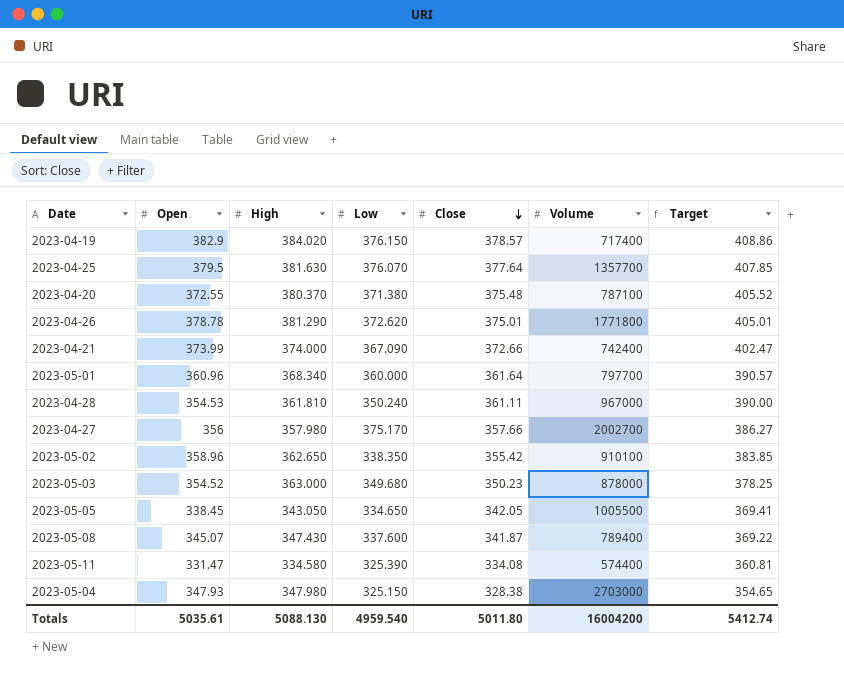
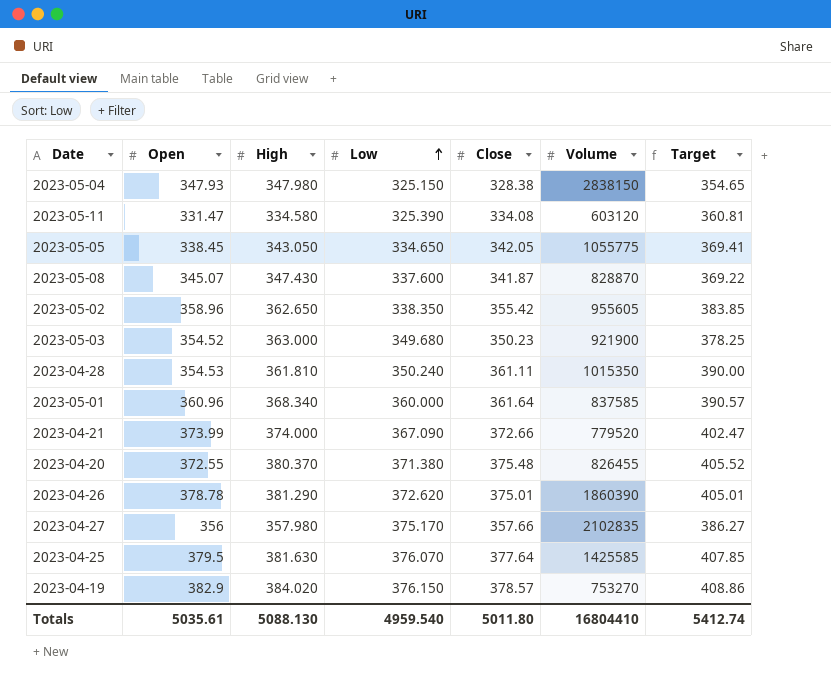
row order: Close descending -> Low ascending
2023-05-04 | Volume: 2703000 -> 2838150
2023-05-11 | Volume: 574400 -> 603120
2023-05-05 | Volume: 1005500 -> 1055775
2023-05-08 | Volume: 789400 -> 828870
2023-05-02 | Volume: 910100 -> 955605
2023-05-03 | Volume: 878000 -> 921900
2023-04-28 | Volume: 967000 -> 1015350
2023-05-01 | Volume: 797700 -> 837585
2023-04-21 | Volume: 742400 -> 779520
2023-04-20 | Volume: 787100 -> 826455
2023-04-26 | Volume: 1771800 -> 1860390
2023-04-27 | Volume: 2002700 -> 2102835
2023-04-25 | Volume: 1357700 -> 1425585
2023-04-19 | Volume: 717400 -> 753270
Totals | Volume: 16004200 -> 16804410

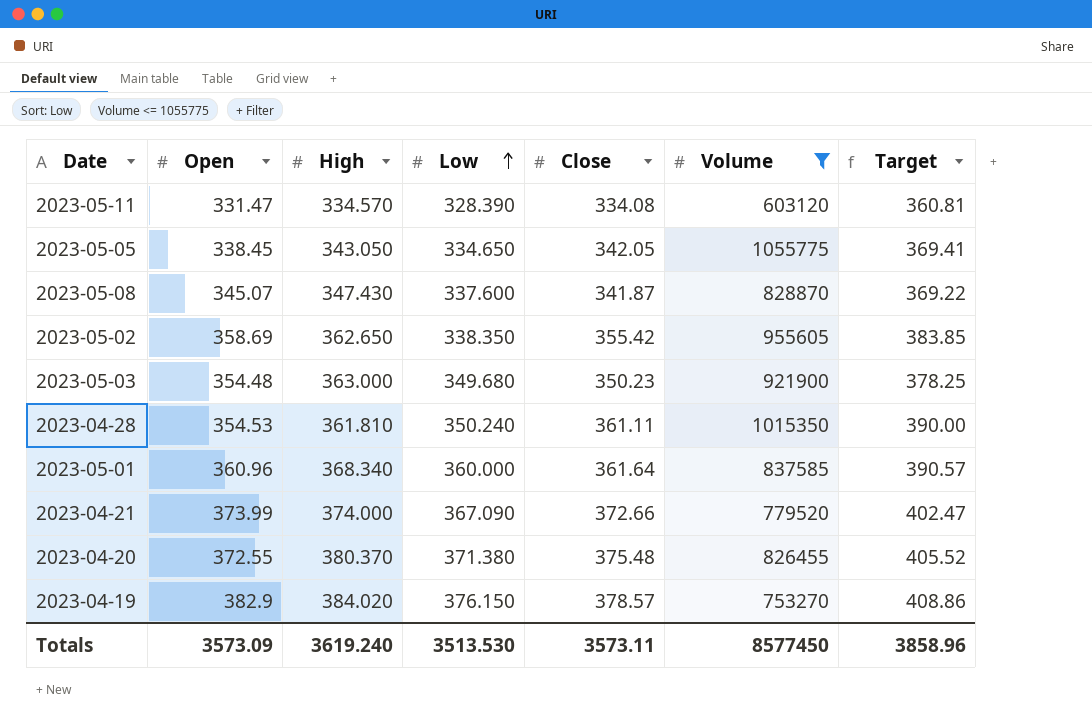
filter: none -> Volume <= 1055775
2023-05-11 | High: 334.580 -> 334.570
2023-05-11 | Low: 325.390 -> 328.390
2023-05-02 | Open: 358.96 -> 358.69
2023-05-03 | Open: 354.52 -> 354.48
Totals | Open: 5035.61 -> 3573.09
Totals | High: 5088.130 -> 3619.240
Totals | Low: 4959.540 -> 3513.530
Totals | Close: 5011.80 -> 3573.11
Totals | Volume: 16804410 -> 8577450
Totals | Target: 5412.74 -> 3858.96

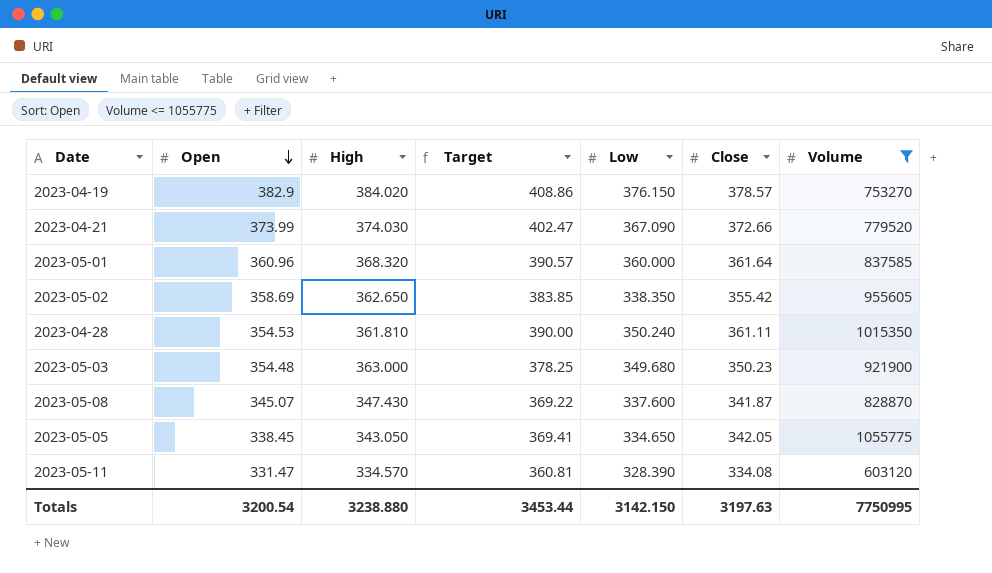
row order: Low ascending -> Open descending
column Target | position: 7 -> 4
row 2023-04-20: 372.55 | 380.370 | 371.380 | 375.48 | 826455 | 405.52 -> none
2023-04-21 | High: 374.000 -> 374.030
2023-05-01 | High: 368.340 -> 368.320
Totals | Open: 3573.09 -> 3200.54
Totals | High: 3619.240 -> 3238.880
Totals | Target: 3858.96 -> 3453.44
Totals | Low: 3513.530 -> 3142.150
Totals | Close: 3573.11 -> 3197.63
Totals | Volume: 8577450 -> 7750995

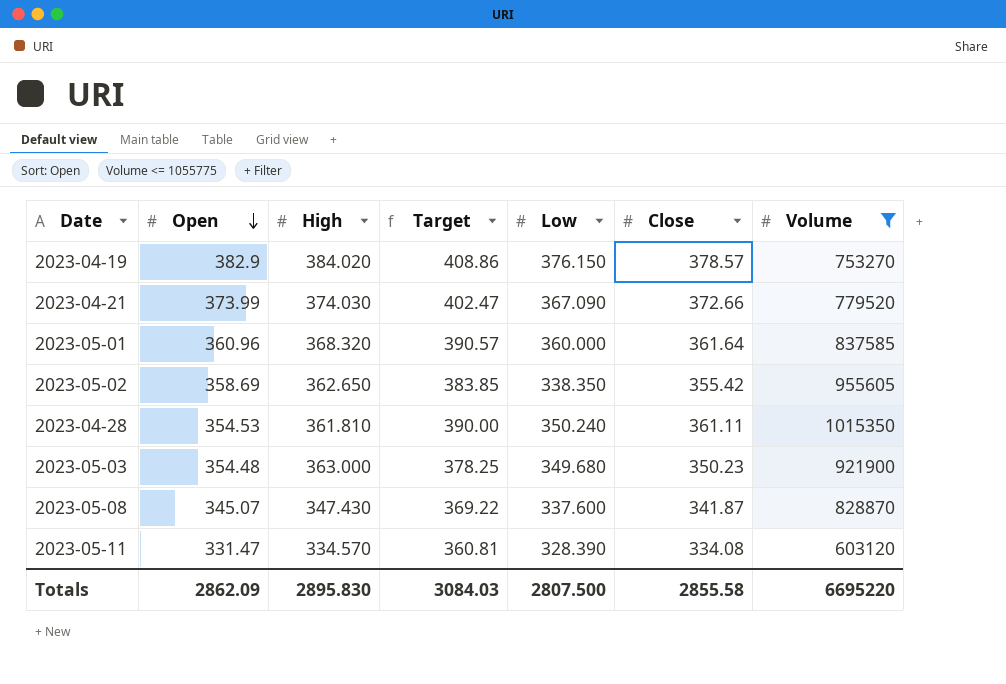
row 2023-05-05: 338.45 | 343.050 | 369.41 | 334.650 | 342.05 | 1055775 -> none
Totals | Open: 3200.54 -> 2862.09
Totals | High: 3238.880 -> 2895.830
Totals | Target: 3453.44 -> 3084.03
Totals | Low: 3142.150 -> 2807.500
Totals | Close: 3197.63 -> 2855.58
Totals | Volume: 7750995 -> 6695220

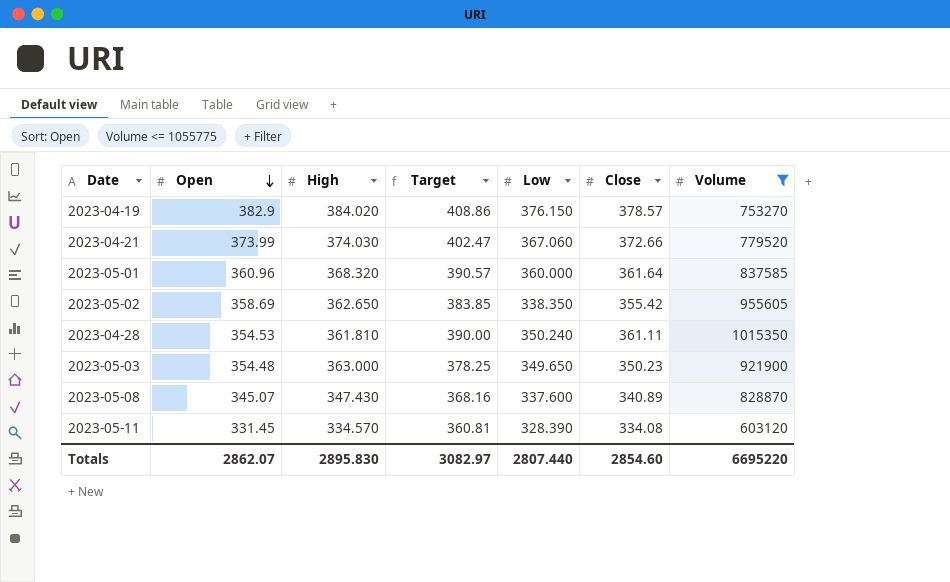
2023-04-21 | Low: 367.090 -> 367.060
2023-05-03 | Low: 349.680 -> 349.650
2023-05-08 | Target: 369.22 -> 368.16
2023-05-08 | Close: 341.87 -> 340.89
2023-05-11 | Open: 331.47 -> 331.45
Totals | Open: 2862.09 -> 2862.07
Totals | Target: 3084.03 -> 3082.97
Totals | Low: 2807.500 -> 2807.440
Totals | Close: 2855.58 -> 2854.60

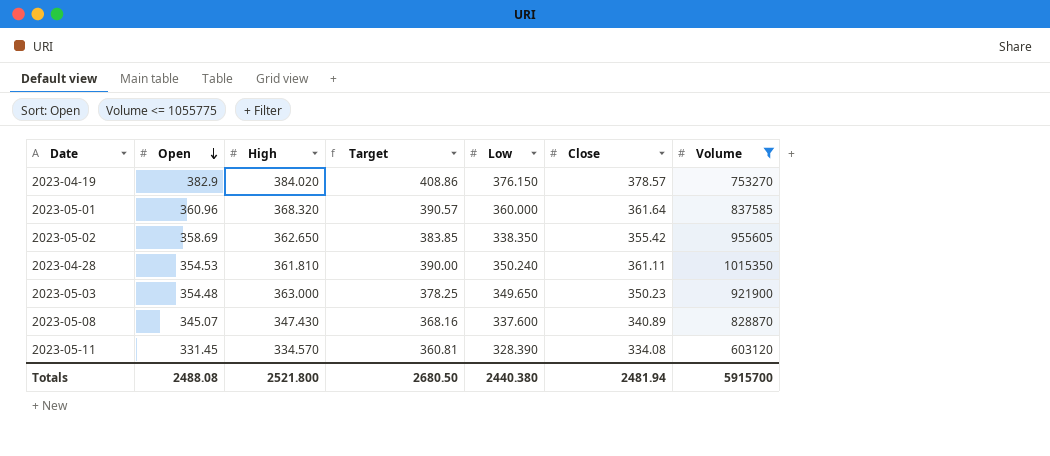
row 2023-04-21: 373.99 | 374.030 | 402.47 | 367.060 | 372.66 | 779520 -> none
Totals | Open: 2862.07 -> 2488.08
Totals | High: 2895.830 -> 2521.800
Totals | Target: 3082.97 -> 2680.50
Totals | Low: 2807.440 -> 2440.380
Totals | Close: 2854.60 -> 2481.94
Totals | Volume: 6695220 -> 5915700

